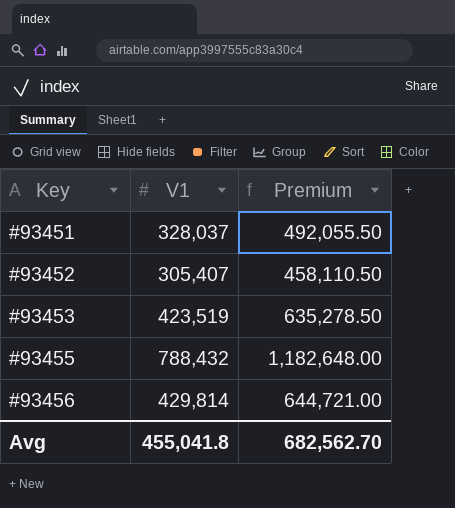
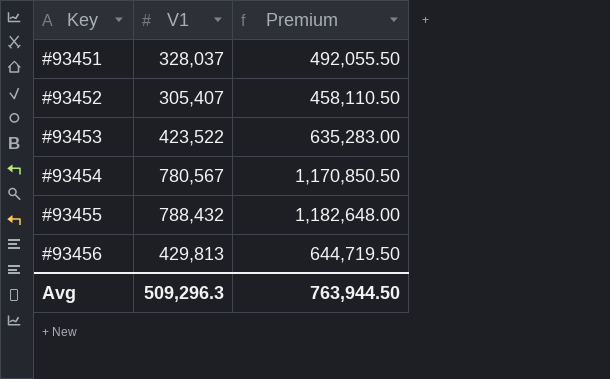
#93453 | V1: 423,519 -> 423,522
#93453 | Premium: 635,278.50 -> 635,283.00
row #93454: none -> 780,567 | 1,170,850.50
#93456 | V1: 429,814 -> 429,813
#93456 | Premium: 644,721.00 -> 644,719.50
Avg | V1: 455,041.8 -> 509,296.3
Avg | Premium: 682,562.70 -> 763,944.50

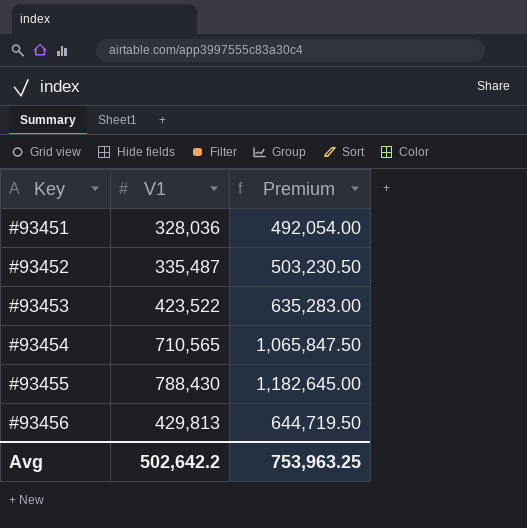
#93451 | V1: 328,037 -> 328,036
#93451 | Premium: 492,055.50 -> 492,054.00
#93452 | V1: 305,407 -> 335,487
#93452 | Premium: 458,110.50 -> 503,230.50
#93454 | V1: 780,567 -> 710,565
#93454 | Premium: 1,170,850.50 -> 1,065,847.50
#93455 | V1: 788,432 -> 788,430
#93455 | Premium: 1,182,648.00 -> 1,182,645.00
Avg | V1: 509,296.3 -> 502,642.2
Avg | Premium: 763,944.50 -> 753,963.25

